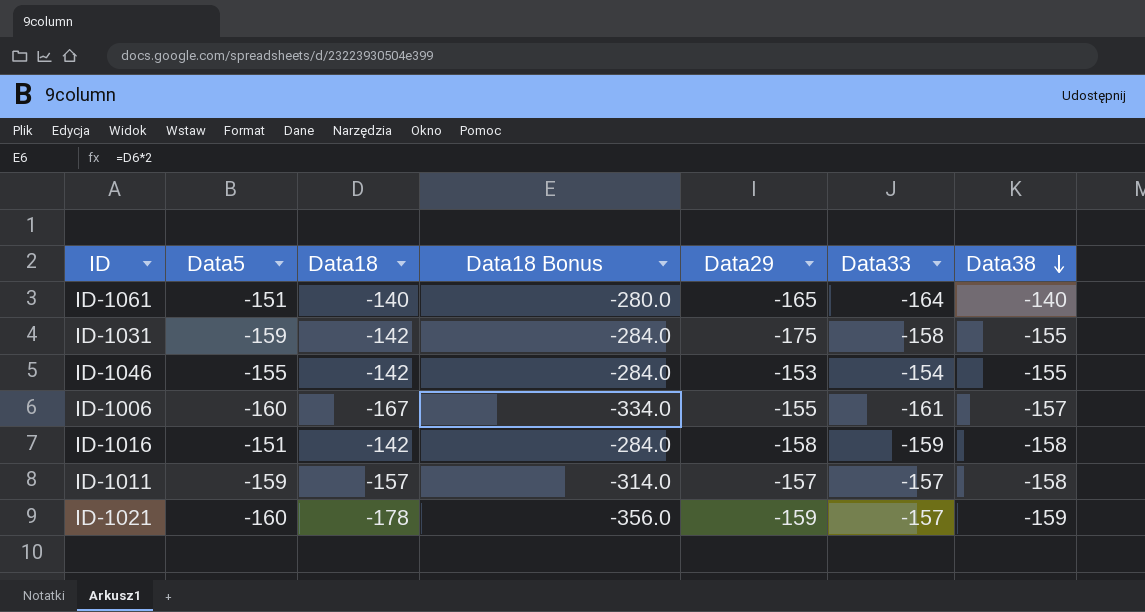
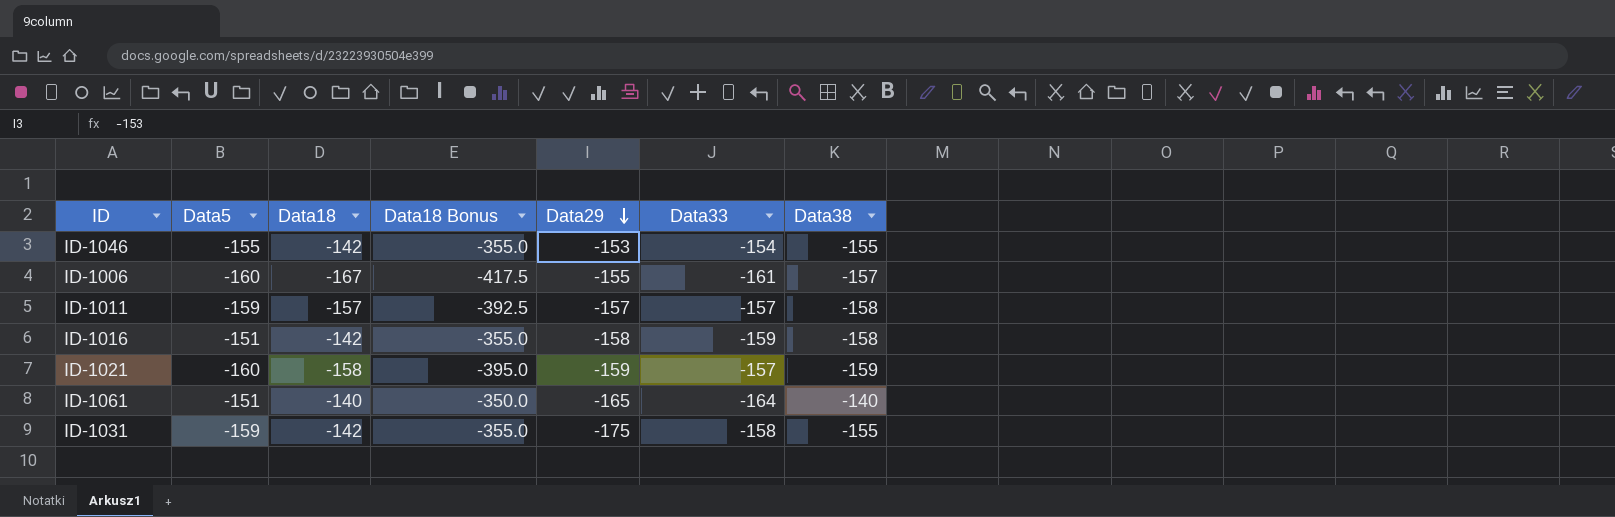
row order: Data38 descending -> Data29 descending
column Data18 Bonus | formula: [Data18] * 2 -> [Data18] * 2.5
ID-1021 | Data18: -178 -> -158

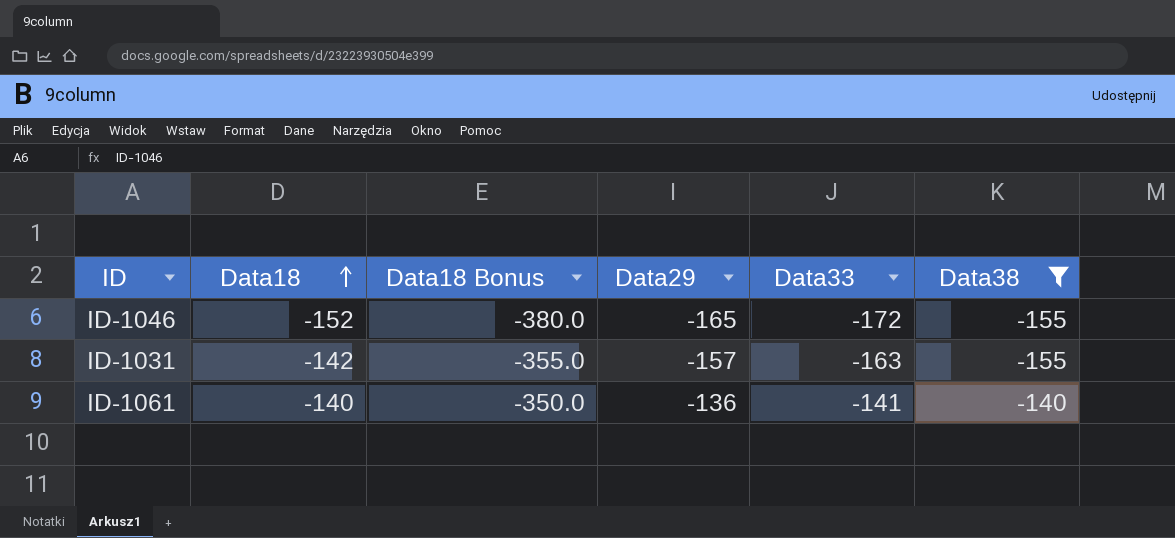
filter: none -> Data38 >= -155
row order: Data29 descending -> Data18 ascending
column Data5 | position: 2 -> none
ID-1046 | Data18: -142 -> -152
ID-1046 | Data18 Bonus: -355.0 -> -380.0
ID-1046 | Data29: -153 -> -165
ID-1046 | Data33: -154 -> -172
ID-1031 | Data29: -175 -> -157
ID-1031 | Data33: -158 -> -163
ID-1061 | Data29: -165 -> -136
ID-1061 | Data33: -164 -> -141

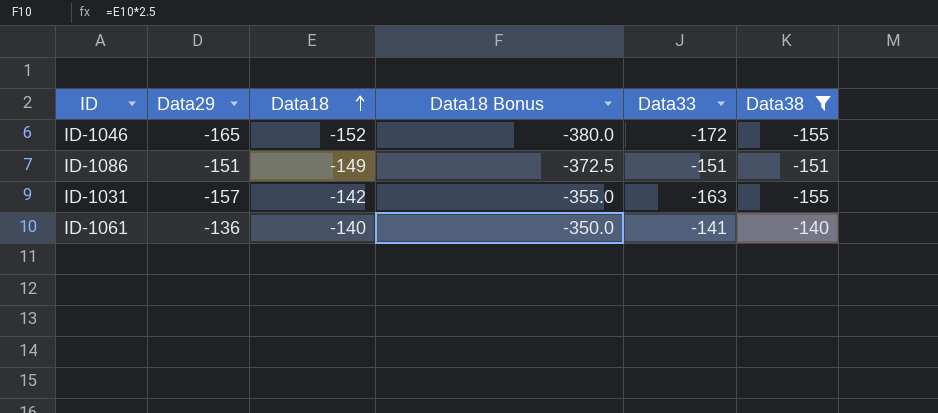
column Data29 | position: 4 -> 2
row ID-1086: none -> -151 | -149 | -372.5 | -151 | -151

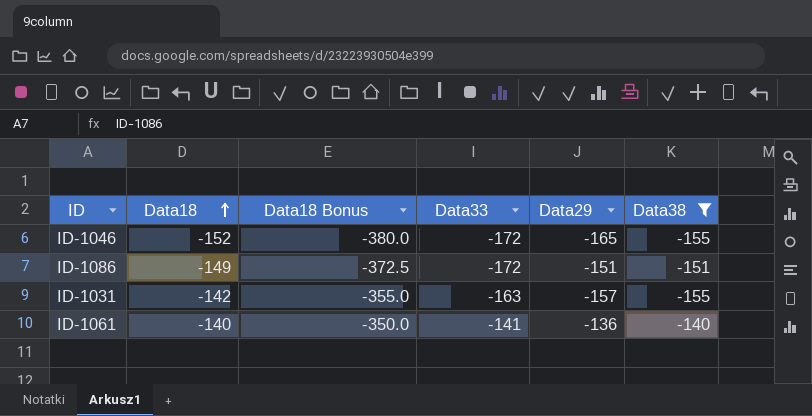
column Data29 | position: 2 -> 5
ID-1086 | Data33: -151 -> -172

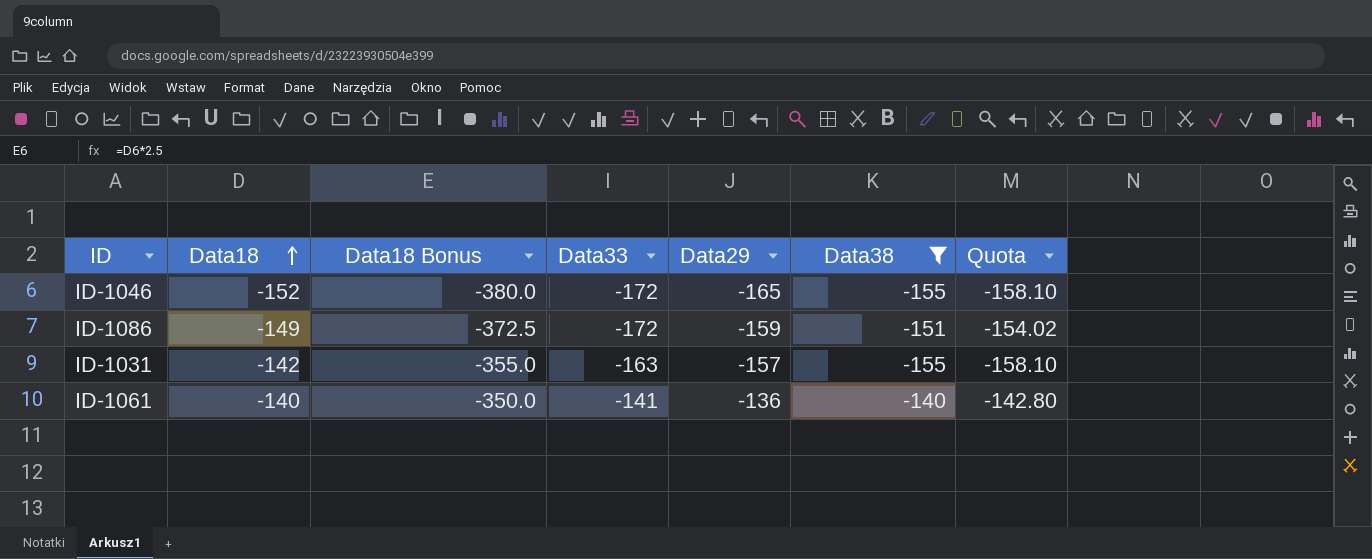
column Quota | formula: none -> [Data38] * 1.02
ID-1086 | Data29: -151 -> -159

